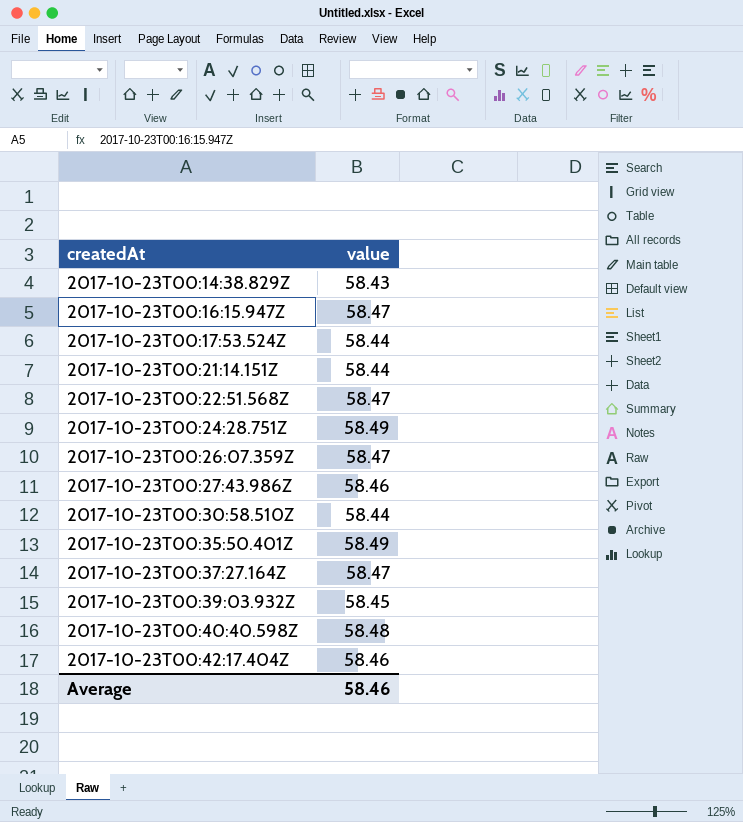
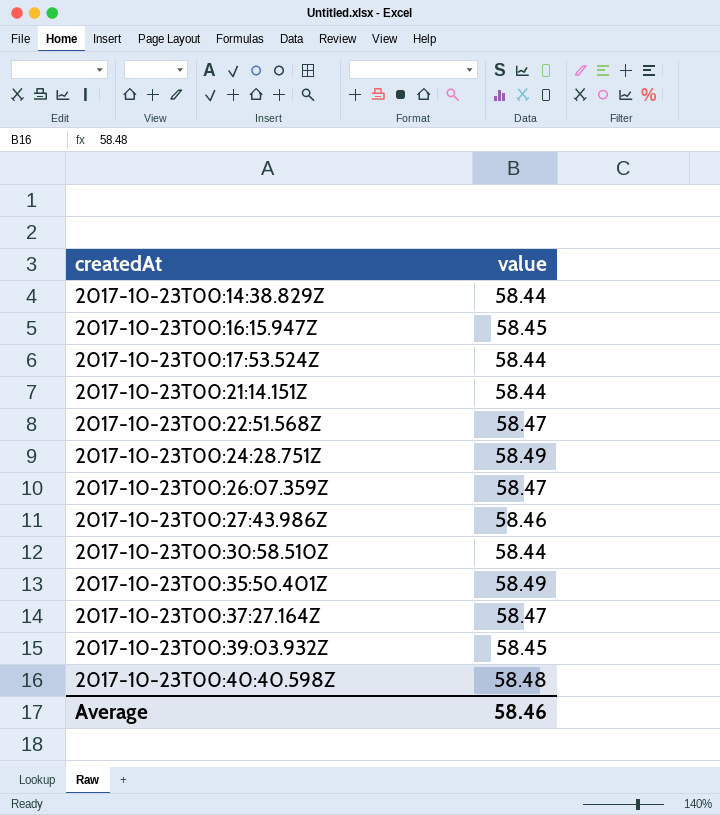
row 2017-10-23T00:42:17.404Z: 58.46 -> none
2017-10-23T00:14:38.829Z | value: 58.43 -> 58.44
2017-10-23T00:16:15.947Z | value: 58.47 -> 58.45

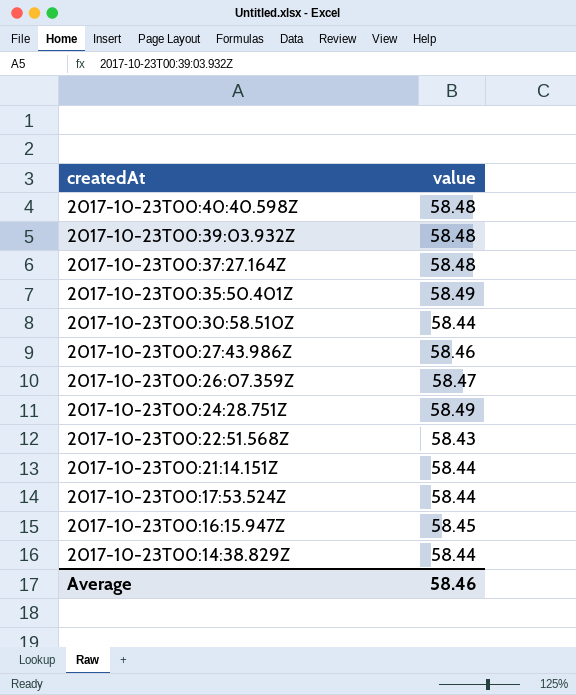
row order: createdAt ascending -> createdAt descending
2017-10-23T00:39:03.932Z | value: 58.45 -> 58.48
2017-10-23T00:37:27.164Z | value: 58.47 -> 58.48
2017-10-23T00:22:51.568Z | value: 58.47 -> 58.43

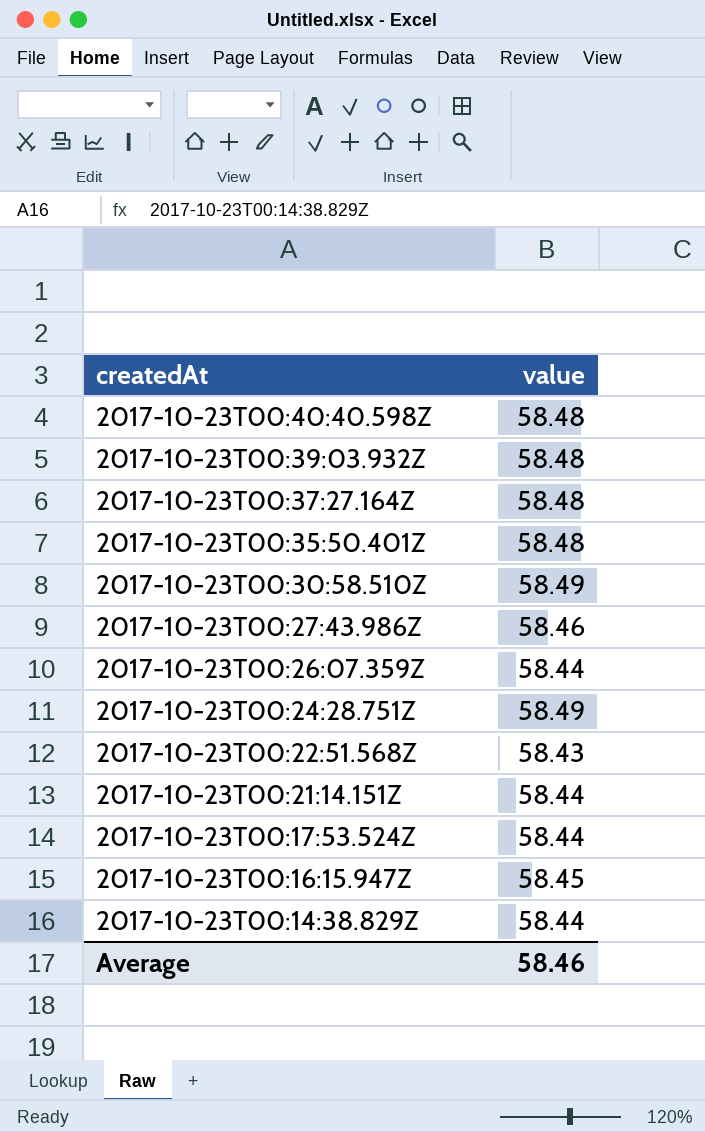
2017-10-23T00:35:50.401Z | value: 58.49 -> 58.48
2017-10-23T00:30:58.510Z | value: 58.44 -> 58.49
2017-10-23T00:26:07.359Z | value: 58.47 -> 58.44

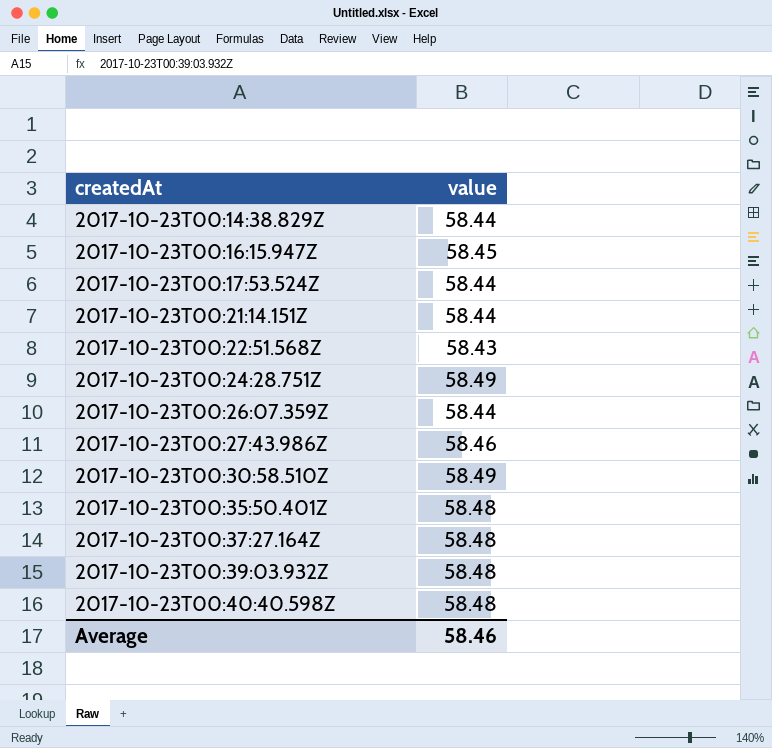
row order: createdAt descending -> createdAt ascending

